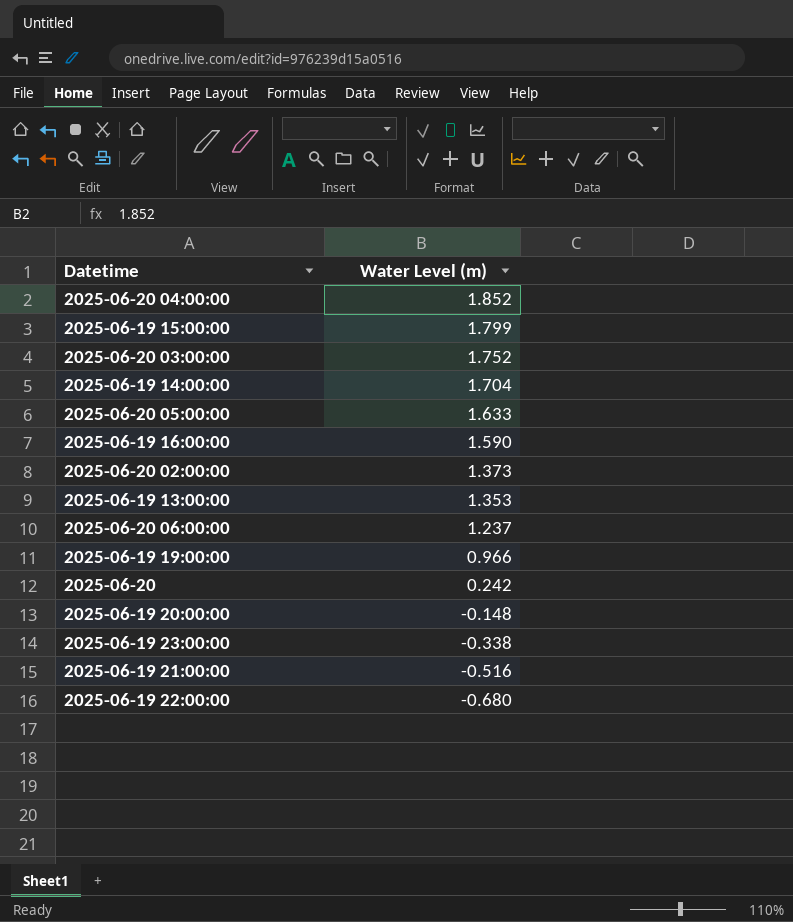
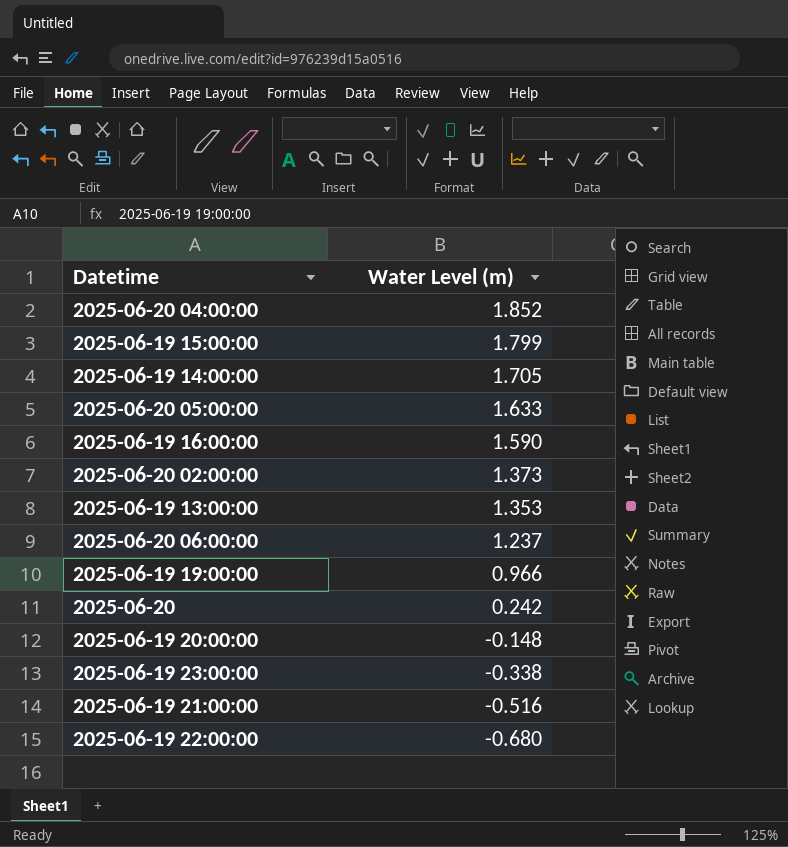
row 2025-06-20 03:00:00: 1.752 -> none
2025-06-19 14:00:00 | Water Level (m): 1.704 -> 1.705

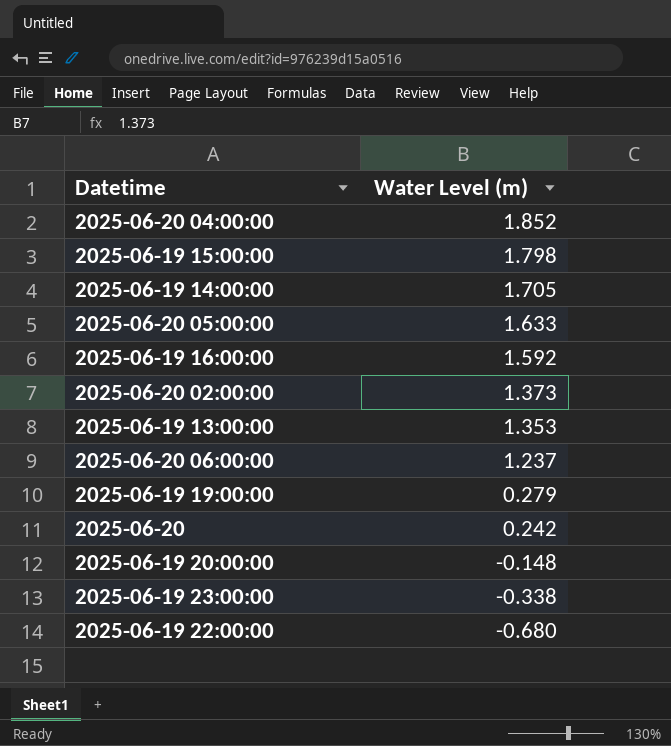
row 2025-06-19 21:00:00: -0.516 -> none
2025-06-19 15:00:00 | Water Level (m): 1.799 -> 1.798
2025-06-19 16:00:00 | Water Level (m): 1.590 -> 1.592
2025-06-19 19:00:00 | Water Level (m): 0.966 -> 0.279

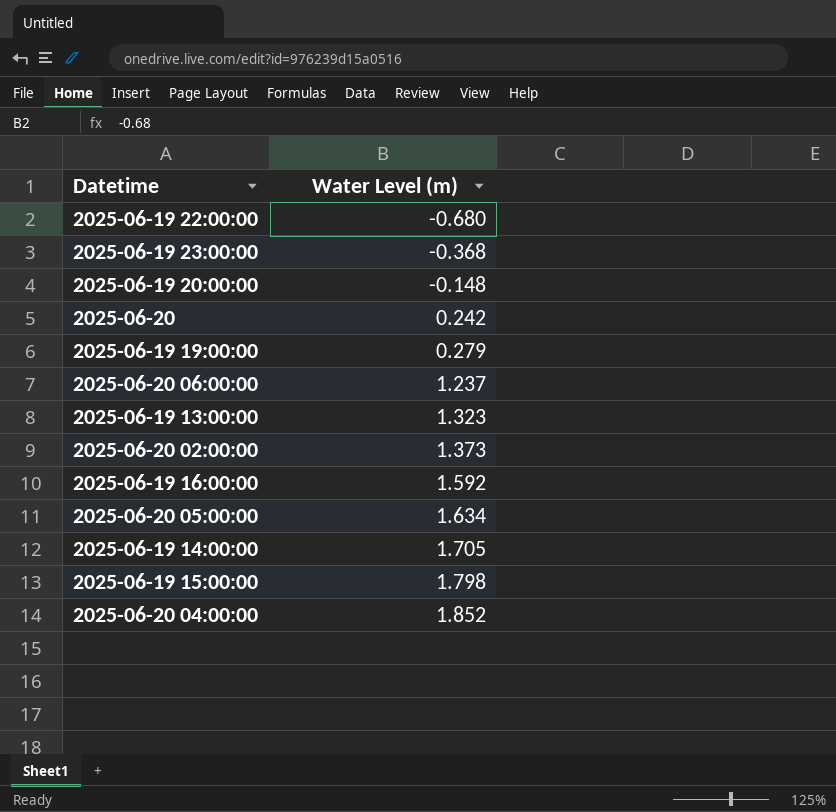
row order: Water Level (m) descending -> Water Level (m) ascending
2025-06-19 23:00:00 | Water Level (m): -0.338 -> -0.368
2025-06-19 13:00:00 | Water Level (m): 1.353 -> 1.323
2025-06-20 05:00:00 | Water Level (m): 1.633 -> 1.634

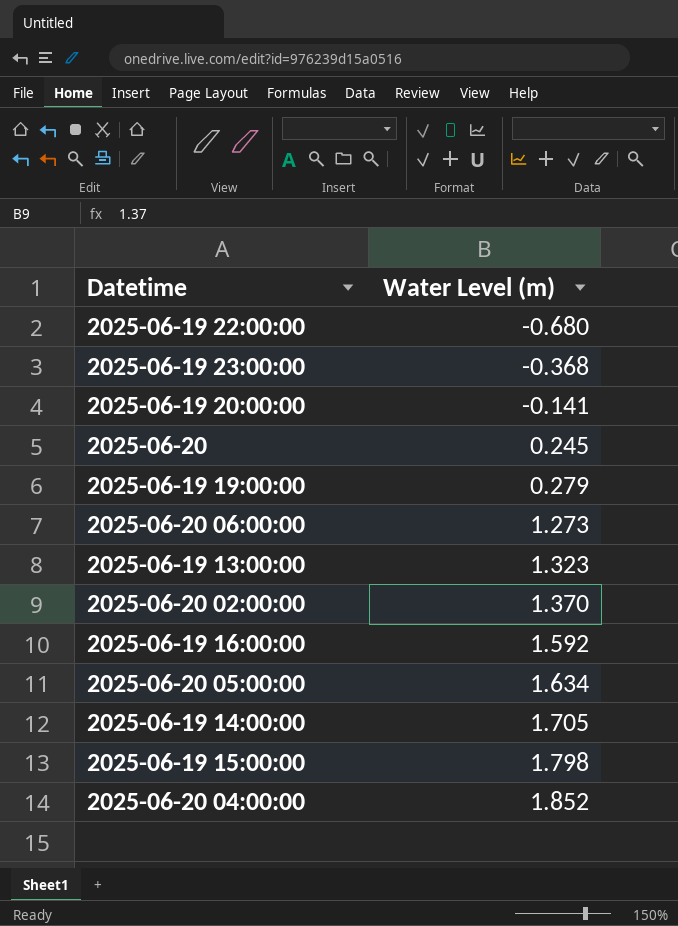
2025-06-19 20:00:00 | Water Level (m): -0.148 -> -0.141
2025-06-20 | Water Level (m): 0.242 -> 0.245
2025-06-20 06:00:00 | Water Level (m): 1.237 -> 1.273
2025-06-20 02:00:00 | Water Level (m): 1.373 -> 1.370

